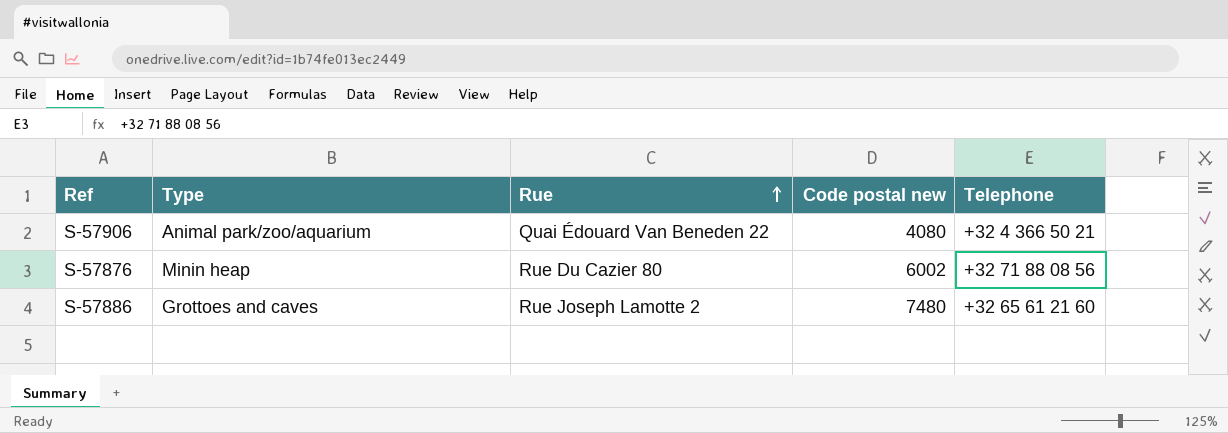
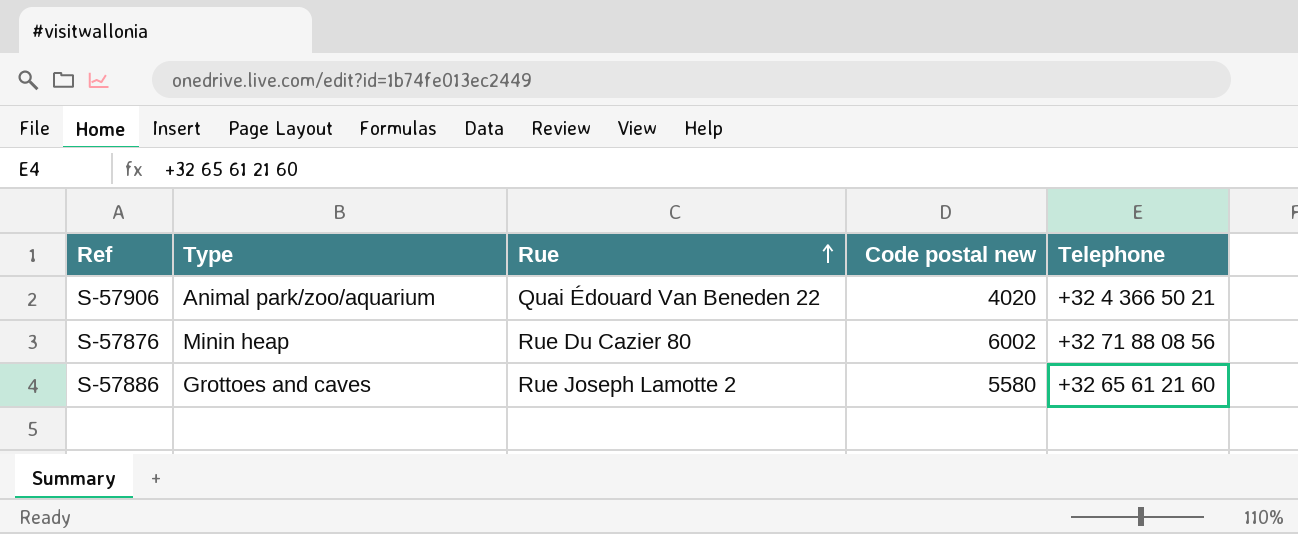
S-57906 | Code postal new: 4080 -> 4020
S-57886 | Code postal new: 7480 -> 5580

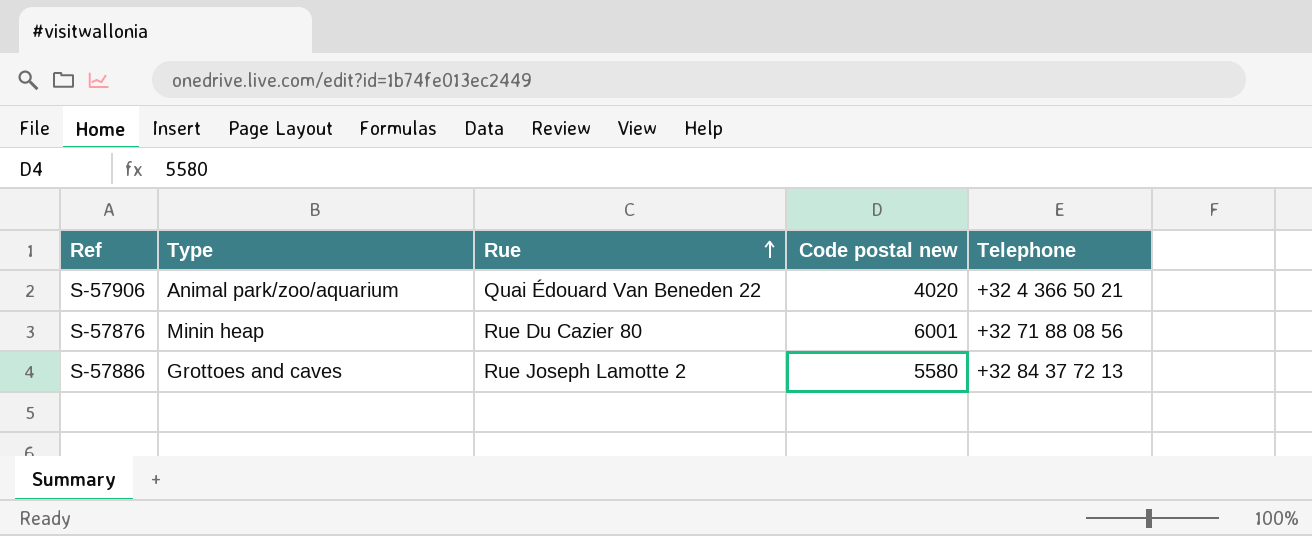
S-57876 | Code postal new: 6002 -> 6001
S-57886 | Telephone: +32 65 61 21 60 -> +32 84 37 72 13

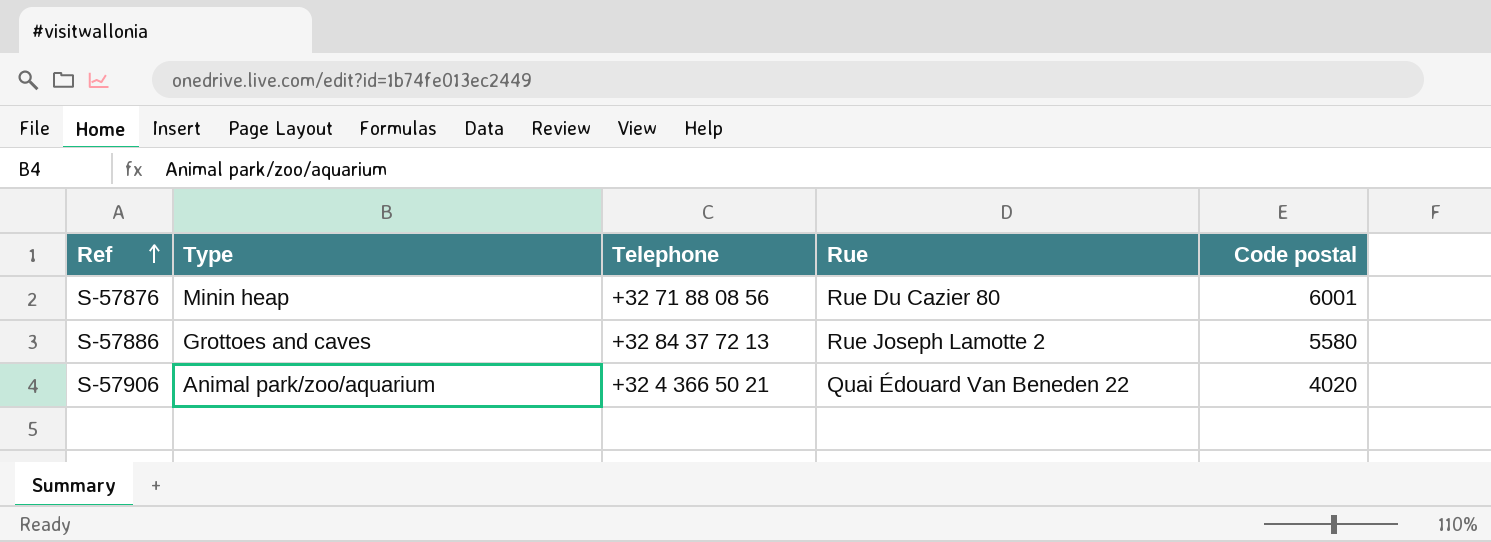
row order: Rue ascending -> Ref ascending
column Telephone | position: 5 -> 3
column name: Code postal new -> Code postal

